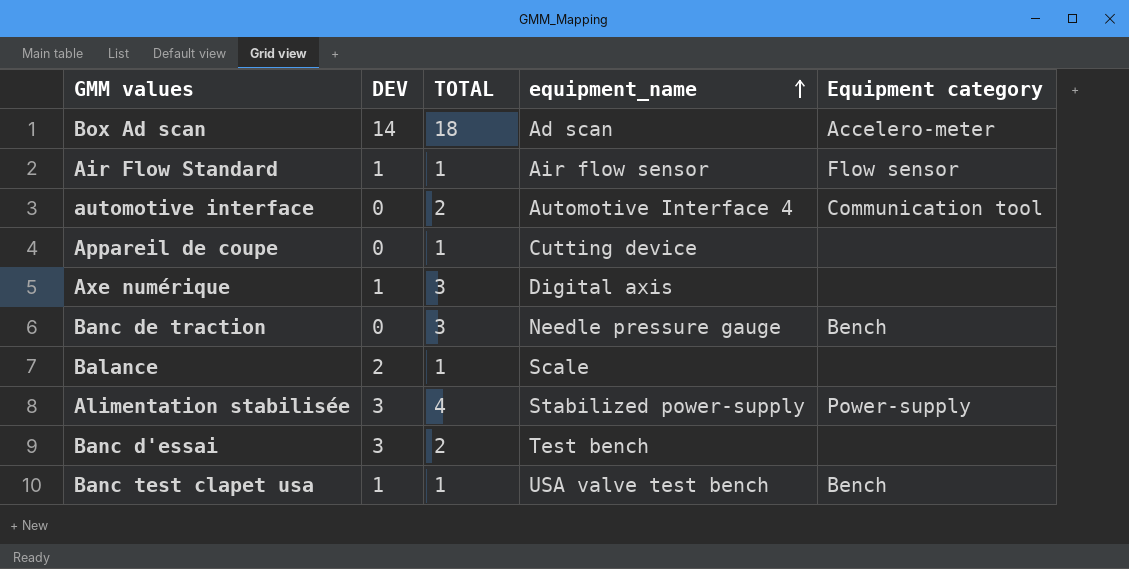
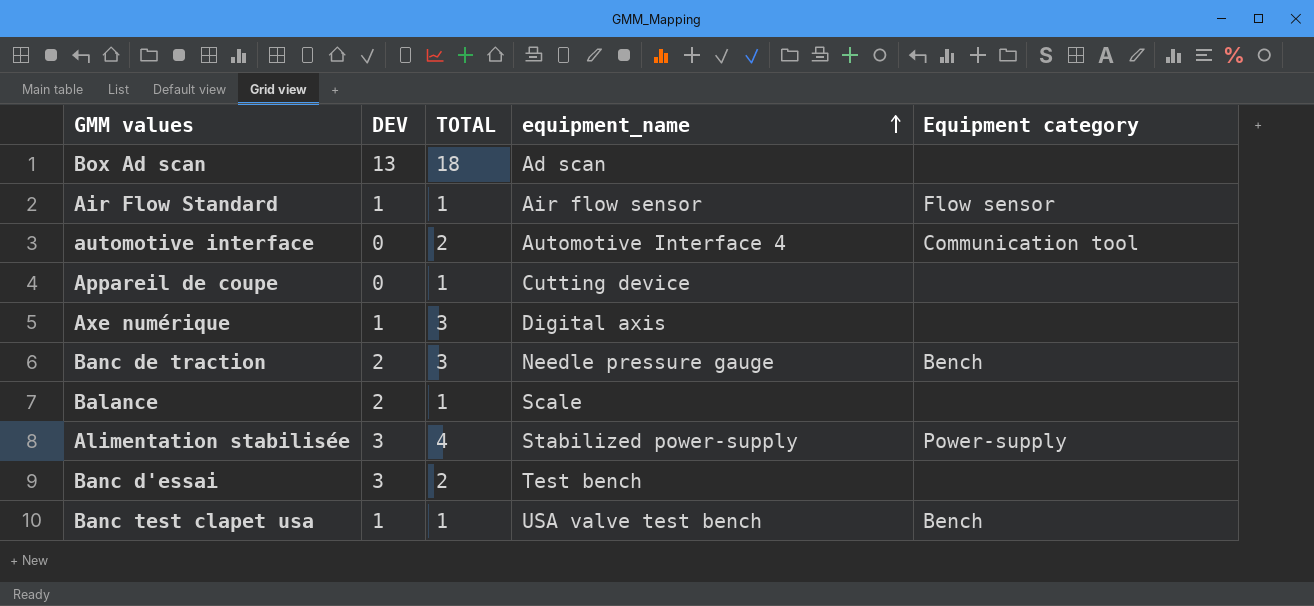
Box Ad scan | DEV: 14 -> 13
Box Ad scan | Equipment category: Accelero-meter -> none
Banc de traction | DEV: 0 -> 2

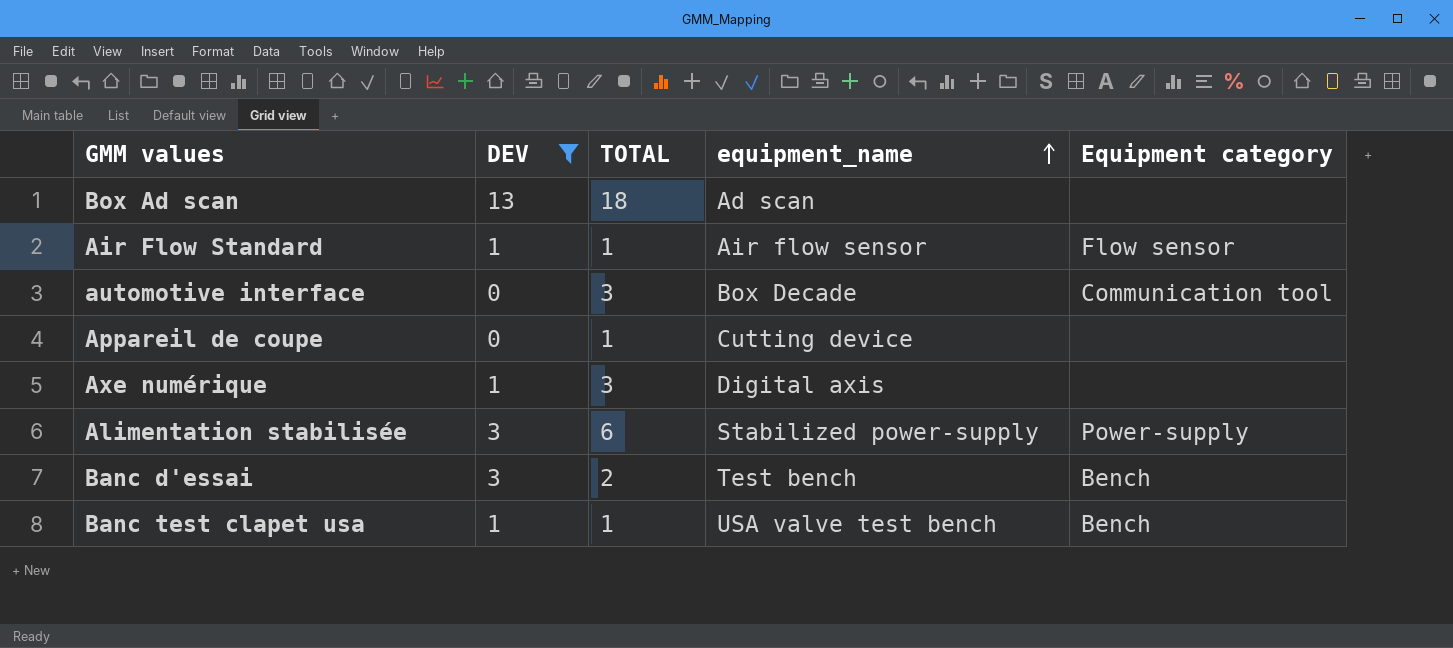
filter: none -> DEV != 2
automotive interface | TOTAL: 2 -> 3
automotive interface | equipment_name: Automotive Interface 4 -> Box Decade
Alimentation stabilisée | TOTAL: 4 -> 6
Banc d'essai | Equipment category: none -> Bench

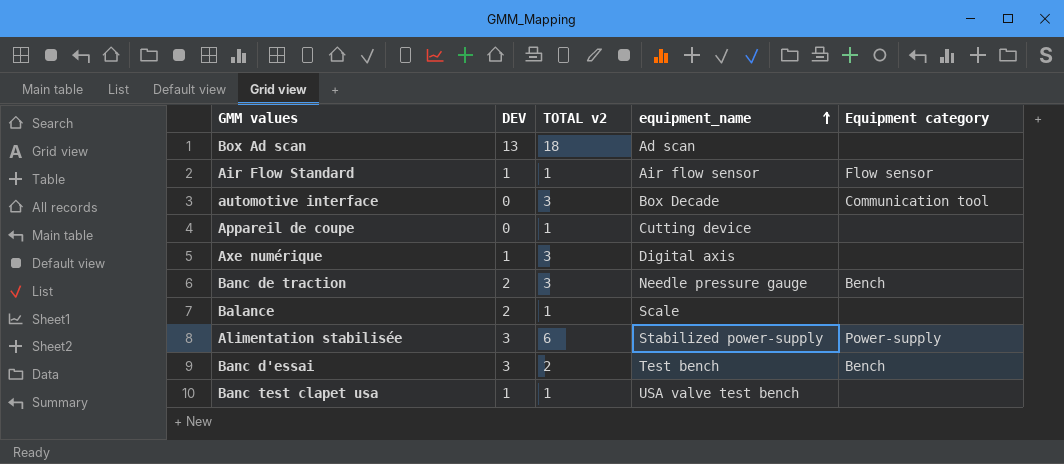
filter: DEV != 2 -> none
column name: TOTAL -> TOTAL v2
Banc test clapet usa | Equipment category: Bench -> none

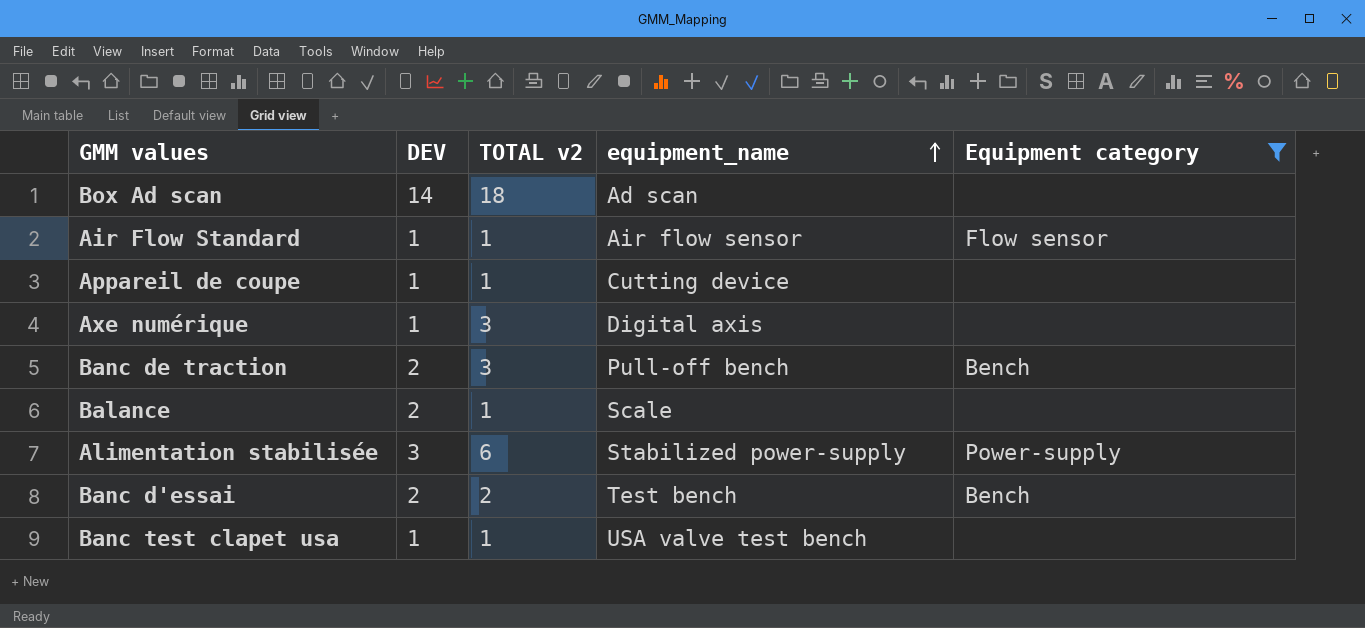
filter: none -> Equipment category != Communication tool
Box Ad scan | DEV: 13 -> 14
Appareil de coupe | DEV: 0 -> 1
Banc de traction | equipment_name: Needle pressure gauge -> Pull-off bench
Banc d'essai | DEV: 3 -> 2

